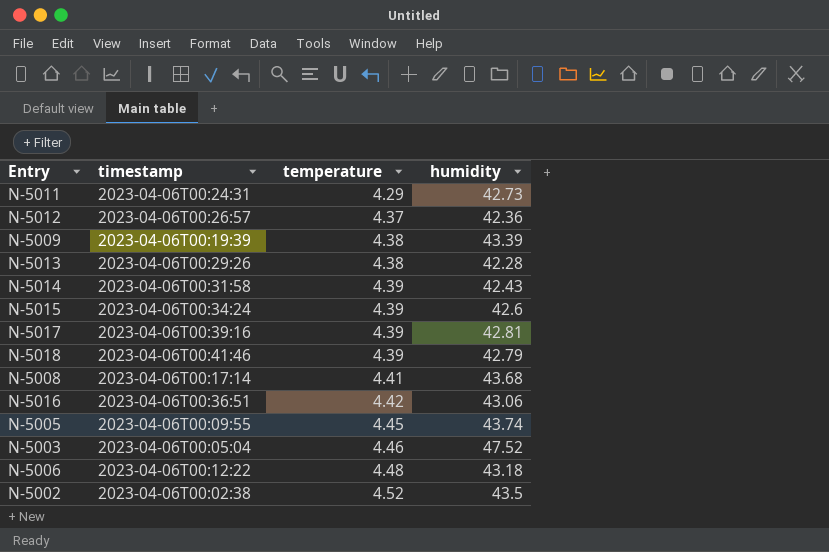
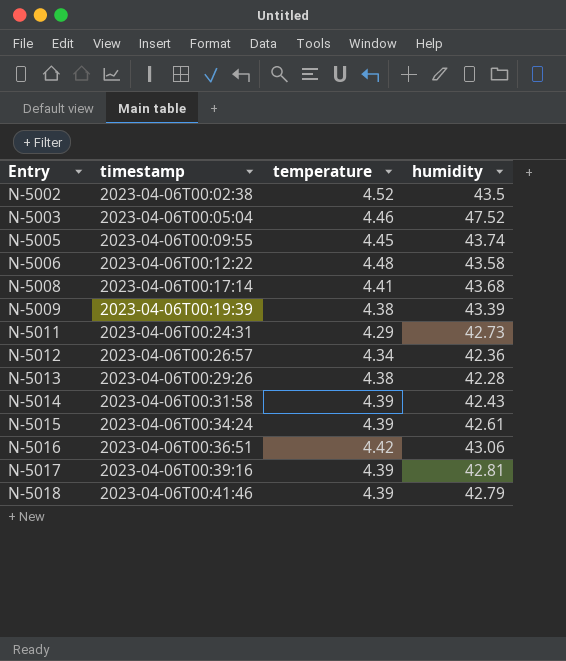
row order: temperature ascending -> Entry ascending
N-5006 | humidity: 43.18 -> 43.58
N-5012 | temperature: 4.37 -> 4.34
N-5015 | humidity: 42.6 -> 42.61

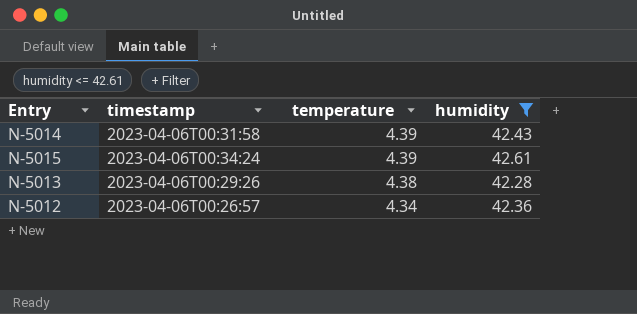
filter: none -> humidity <= 42.61
row order: Entry ascending -> temperature descending

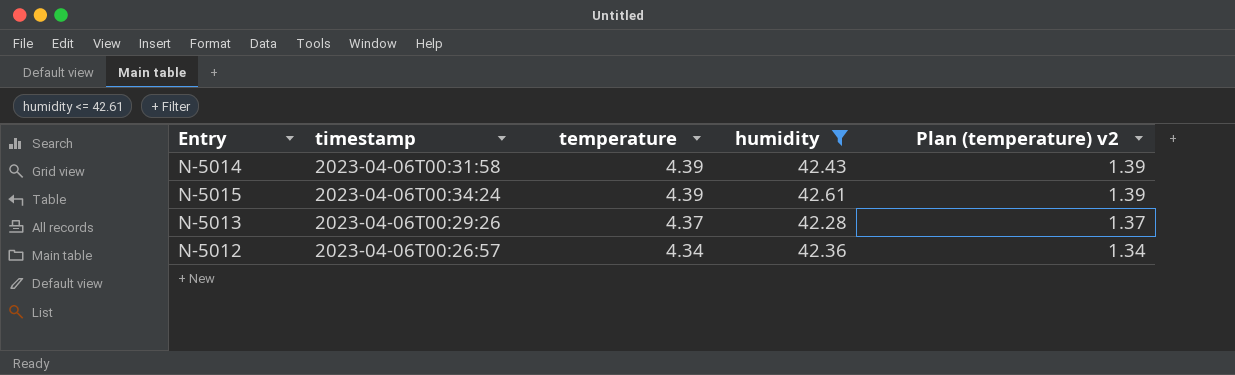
column Plan (temperature) v2 | formula: none -> [temperature] - 3
N-5013 | temperature: 4.38 -> 4.37

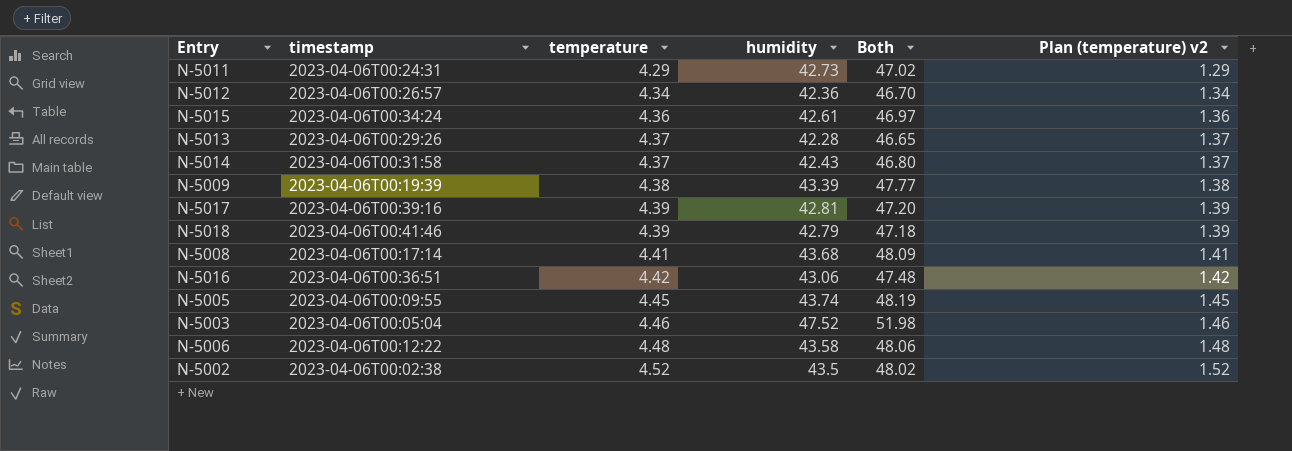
filter: humidity <= 42.61 -> none
row order: temperature descending -> temperature ascending
column Both | formula: none -> [temperature] + [humidity]
N-5015 | temperature: 4.39 -> 4.36
N-5015 | Plan (temperature) v2: 1.39 -> 1.36
N-5014 | temperature: 4.39 -> 4.37
N-5014 | Plan (temperature) v2: 1.39 -> 1.37

